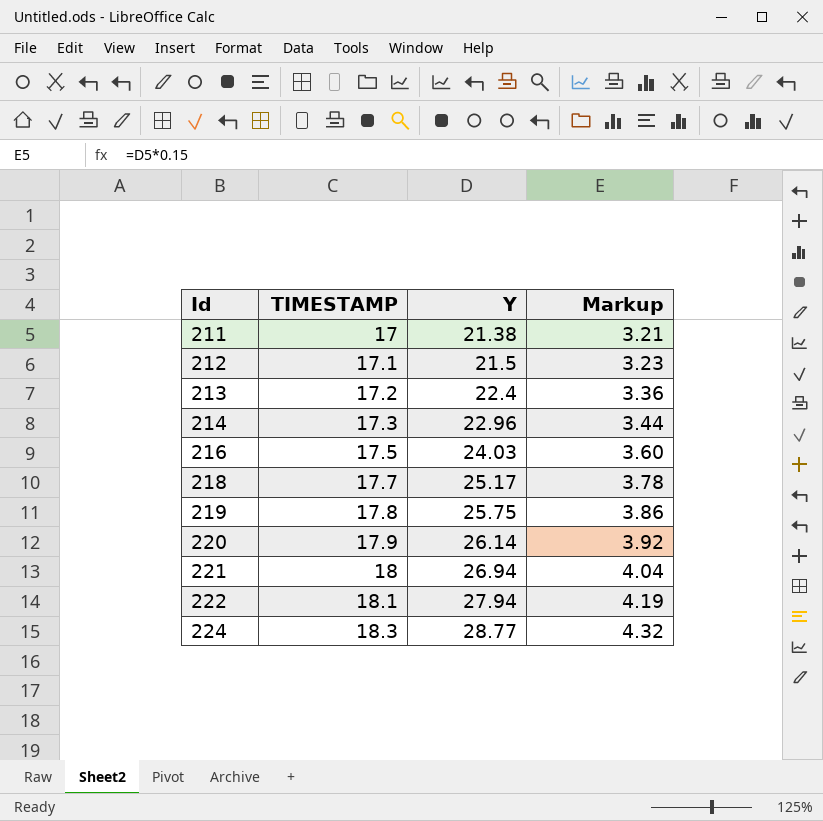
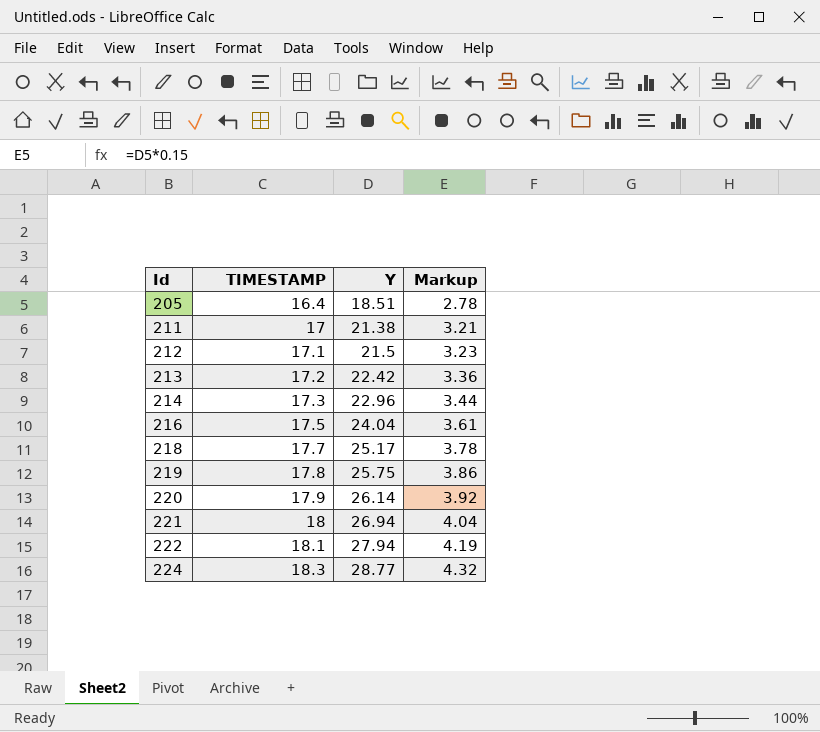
row 205: none -> 16.4 | 18.51 | 2.78
213 | Y: 22.4 -> 22.42
216 | Y: 24.03 -> 24.04
216 | Markup: 3.60 -> 3.61

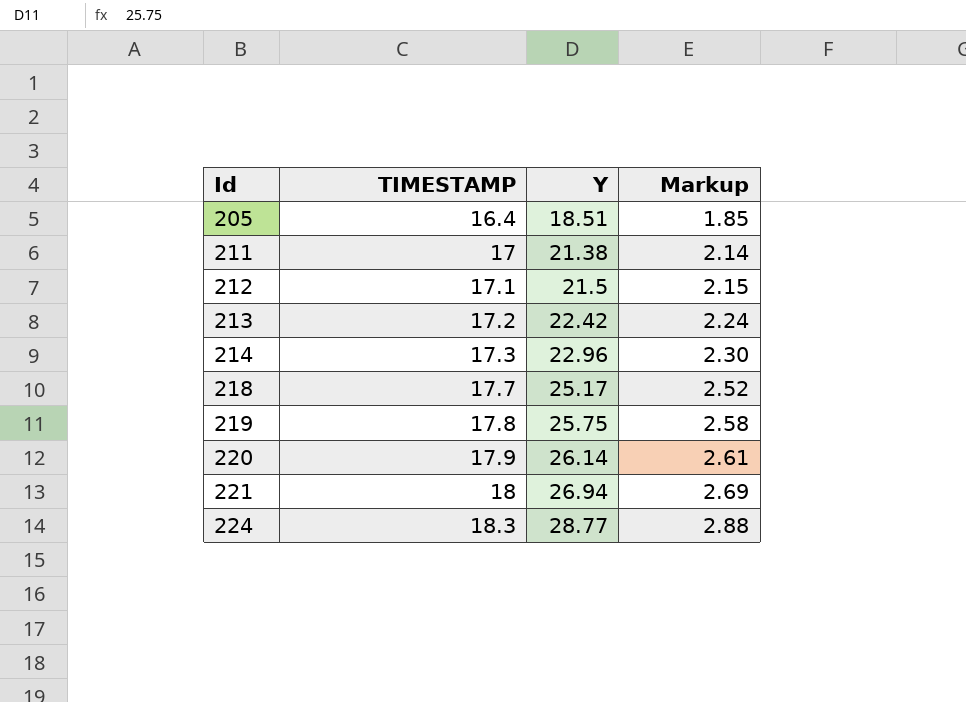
column Markup | formula: [Y] * 0.15 -> [Y] * 0.1
row 216: 17.5 | 24.04 | 3.61 -> none
row 222: 18.1 | 27.94 | 4.19 -> none

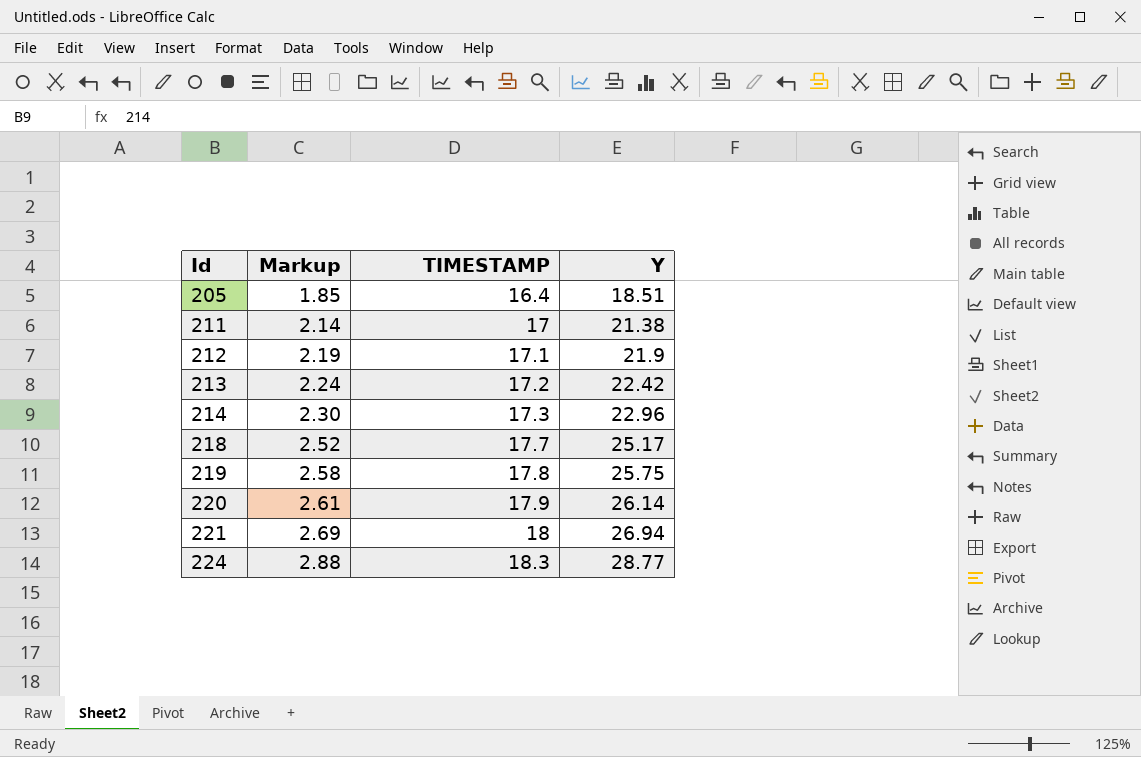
column Markup | position: 4 -> 2
212 | Markup: 2.15 -> 2.19
212 | Y: 21.5 -> 21.9

